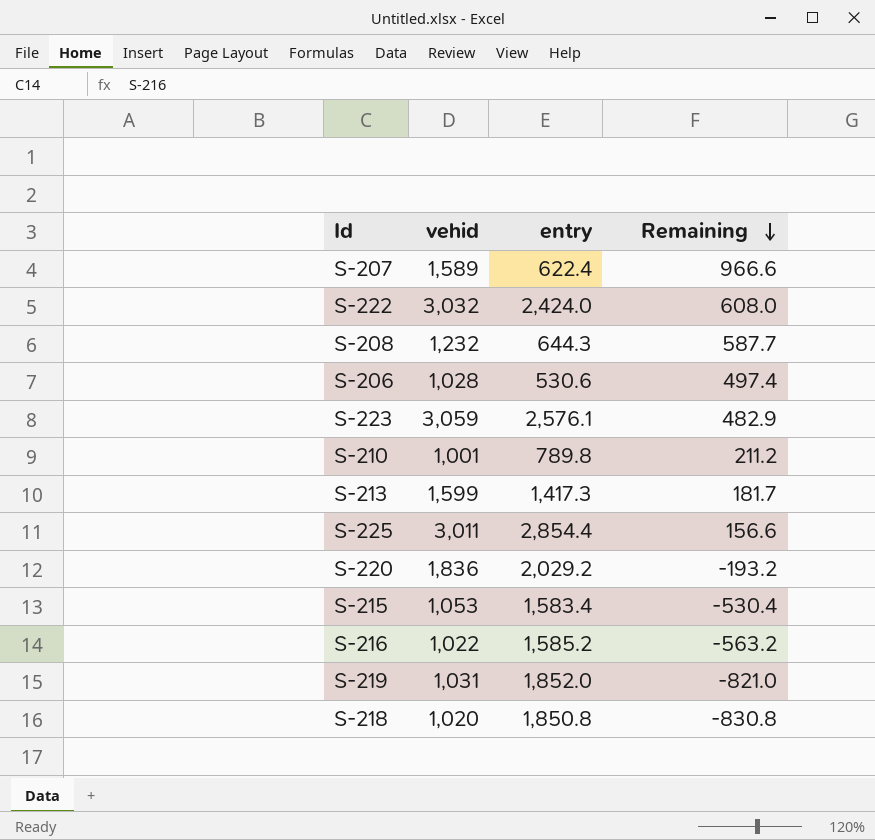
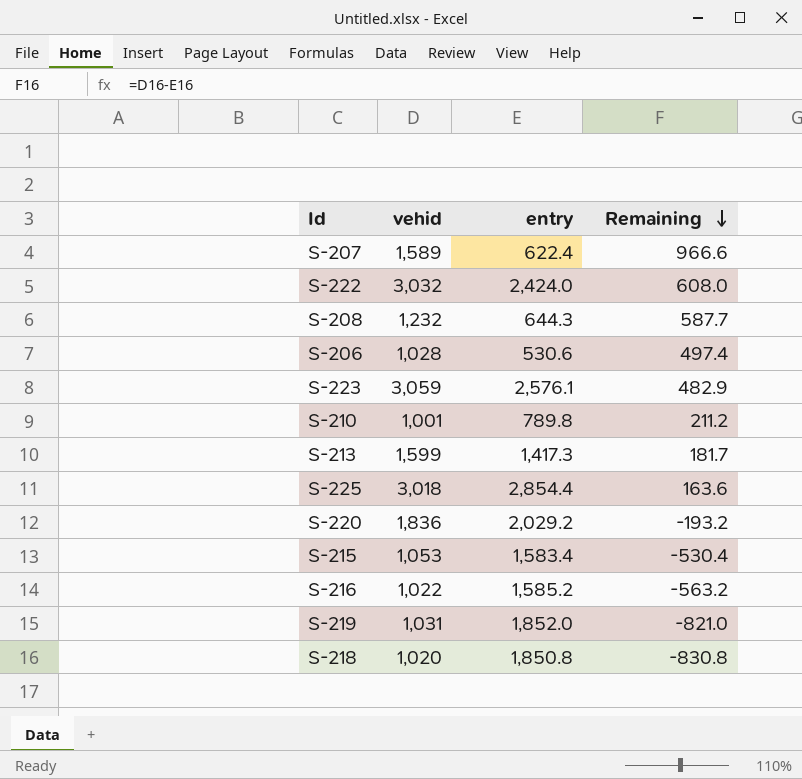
S-225 | vehid: 3,011 -> 3,018
S-225 | Remaining: 156.6 -> 163.6

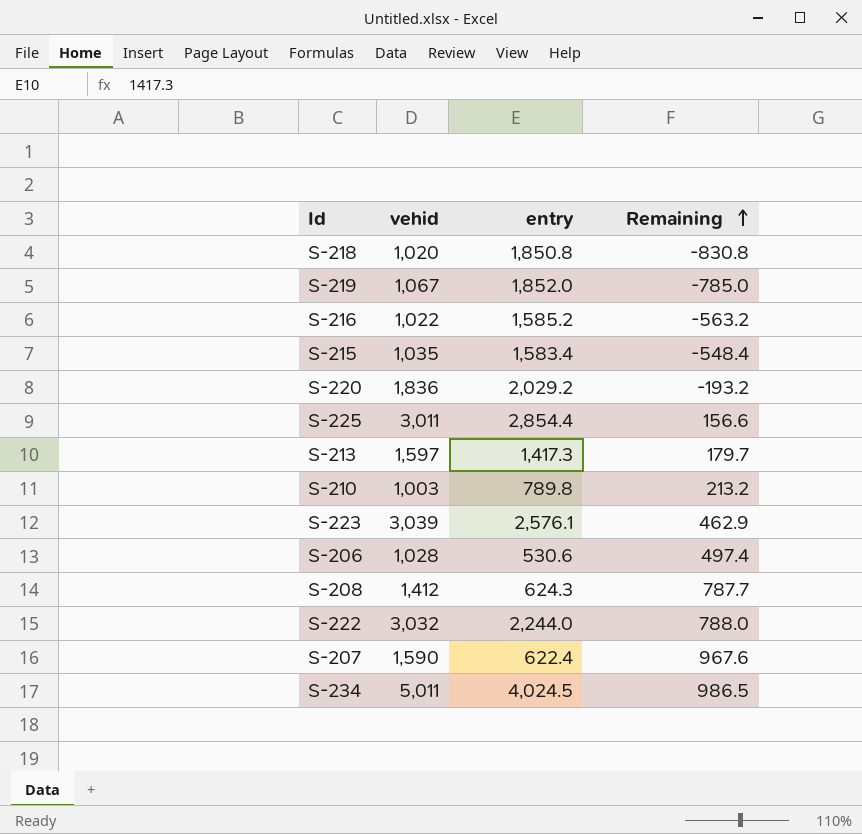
row order: Remaining descending -> Remaining ascending
S-219 | vehid: 1,031 -> 1,067
S-219 | Remaining: -821.0 -> -785.0
S-215 | vehid: 1,053 -> 1,035
S-215 | Remaining: -530.4 -> -548.4
S-225 | vehid: 3,018 -> 3,011
S-225 | Remaining: 163.6 -> 156.6
S-213 | vehid: 1,599 -> 1,597
S-213 | Remaining: 181.7 -> 179.7
S-210 | vehid: 1,001 -> 1,003
S-210 | Remaining: 211.2 -> 213.2
S-223 | vehid: 3,059 -> 3,039
S-223 | Remaining: 482.9 -> 462.9
S-208 | vehid: 1,232 -> 1,412
S-208 | entry: 644.3 -> 624.3
S-208 | Remaining: 587.7 -> 787.7
S-222 | entry: 2,424.0 -> 2,244.0
S-222 | Remaining: 608.0 -> 788.0
S-207 | vehid: 1,589 -> 1,590
S-207 | Remaining: 966.6 -> 967.6
row S-234: none -> 5,011 | 4,024.5 | 986.5

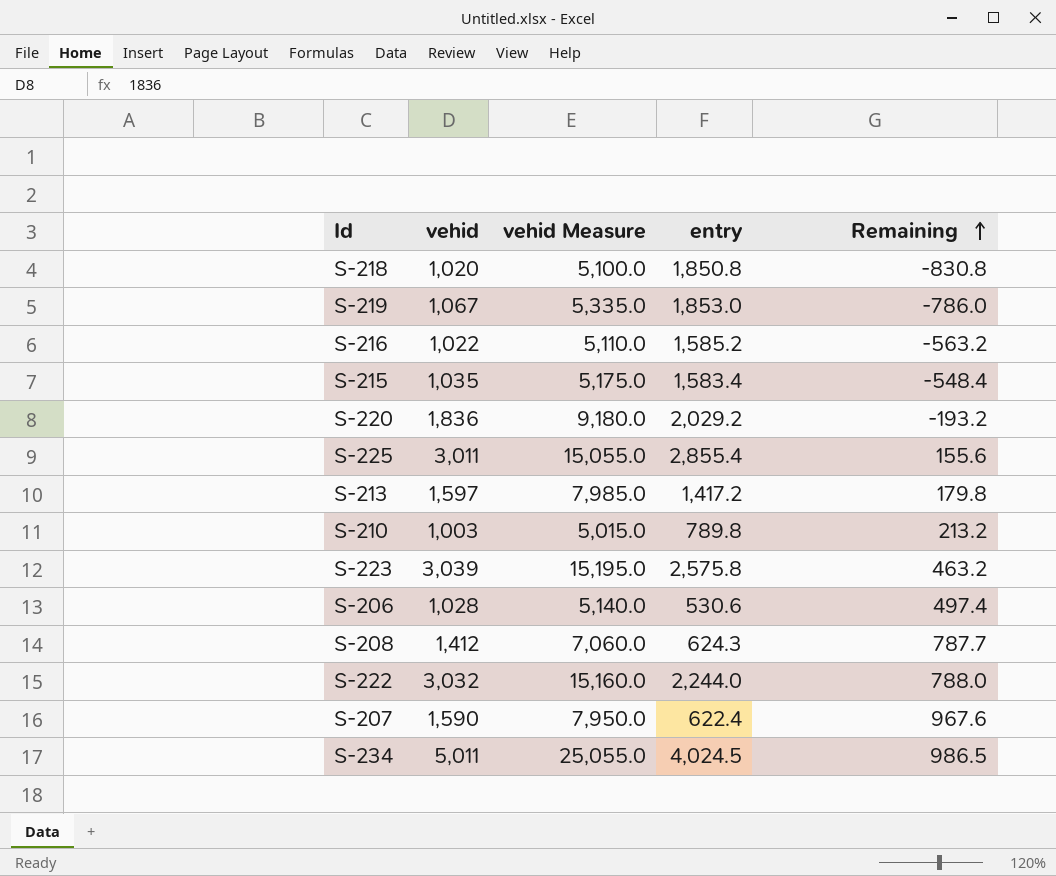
column vehid Measure | formula: none -> [vehid] * 5
S-219 | entry: 1,852.0 -> 1,853.0
S-219 | Remaining: -785.0 -> -786.0
S-225 | entry: 2,854.4 -> 2,855.4
S-225 | Remaining: 156.6 -> 155.6
S-213 | entry: 1,417.3 -> 1,417.2
S-213 | Remaining: 179.7 -> 179.8
S-223 | entry: 2,576.1 -> 2,575.8
S-223 | Remaining: 462.9 -> 463.2

